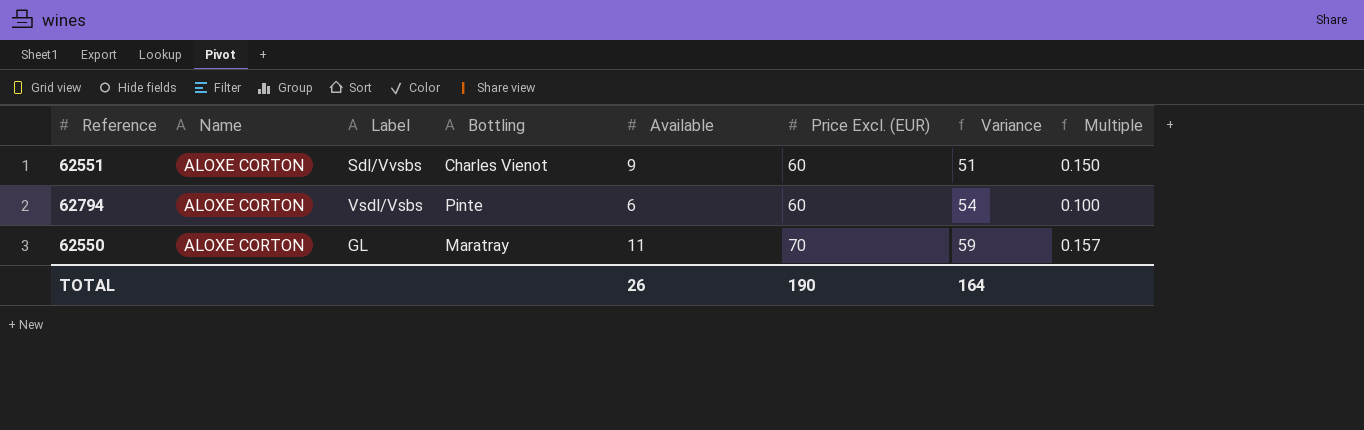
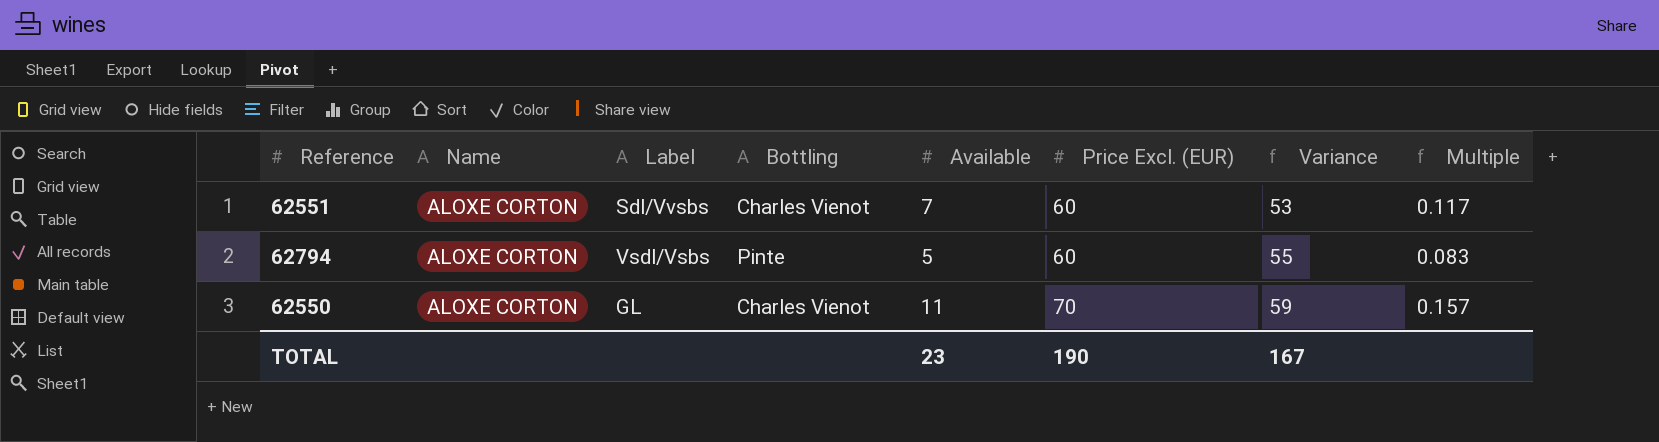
62551 | Available: 9 -> 7
62551 | Variance: 51 -> 53
62551 | Multiple: 0.150 -> 0.117
62794 | Available: 6 -> 5
62794 | Variance: 54 -> 55
62794 | Multiple: 0.100 -> 0.083
62550 | Bottling: Maratray -> Charles Vienot
TOTAL | Available: 26 -> 23
TOTAL | Variance: 164 -> 167

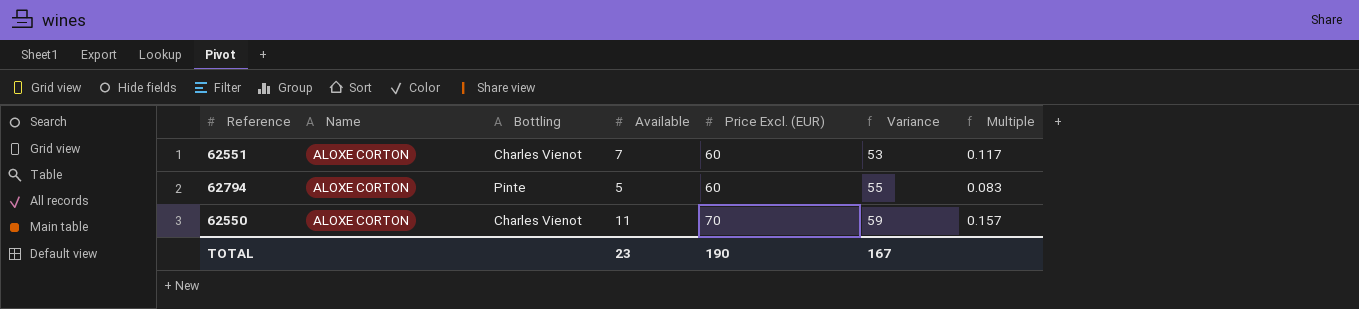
column Label | position: 3 -> none

